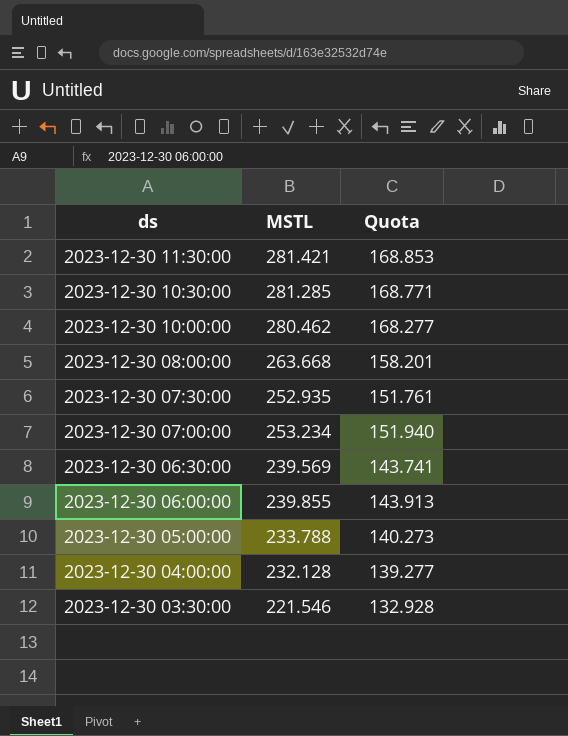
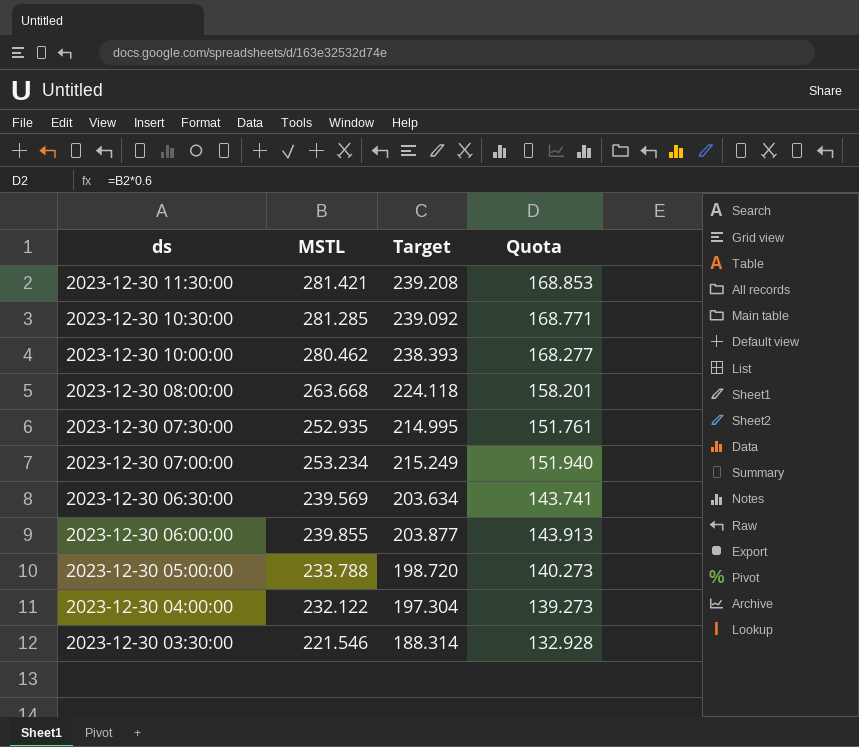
column Target | formula: none -> [MSTL] * 0.85
2023-12-30 04:00:00 | MSTL: 232.128 -> 232.122
2023-12-30 04:00:00 | Quota: 139.277 -> 139.273

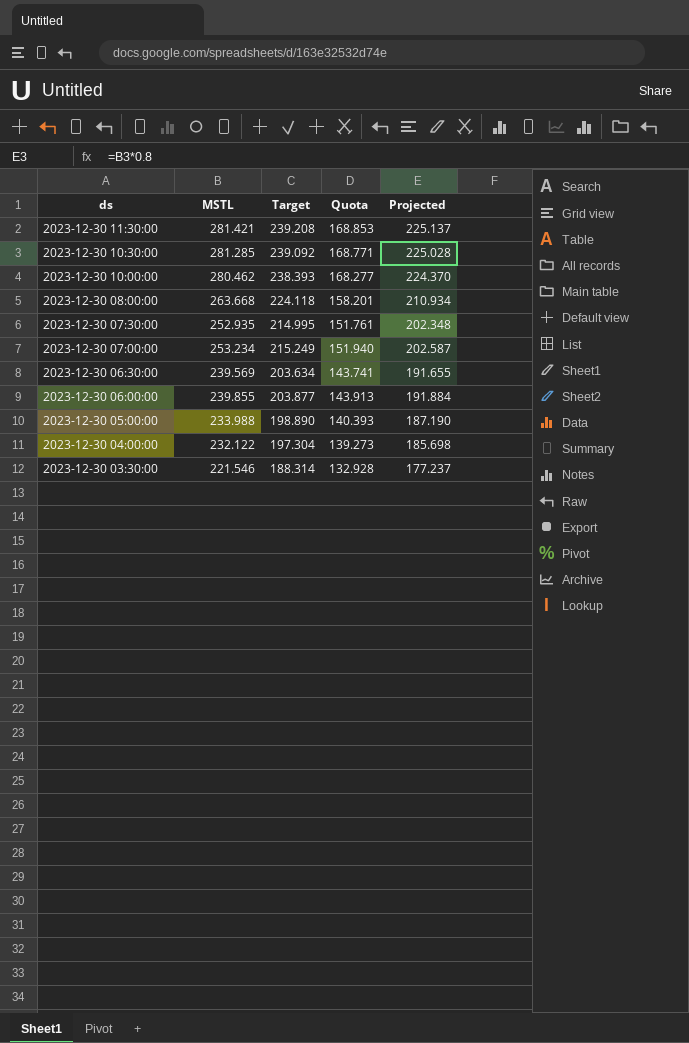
column Projected | formula: none -> [MSTL] * 0.8
2023-12-30 05:00:00 | MSTL: 233.788 -> 233.988
2023-12-30 05:00:00 | Target: 198.720 -> 198.890
2023-12-30 05:00:00 | Quota: 140.273 -> 140.393

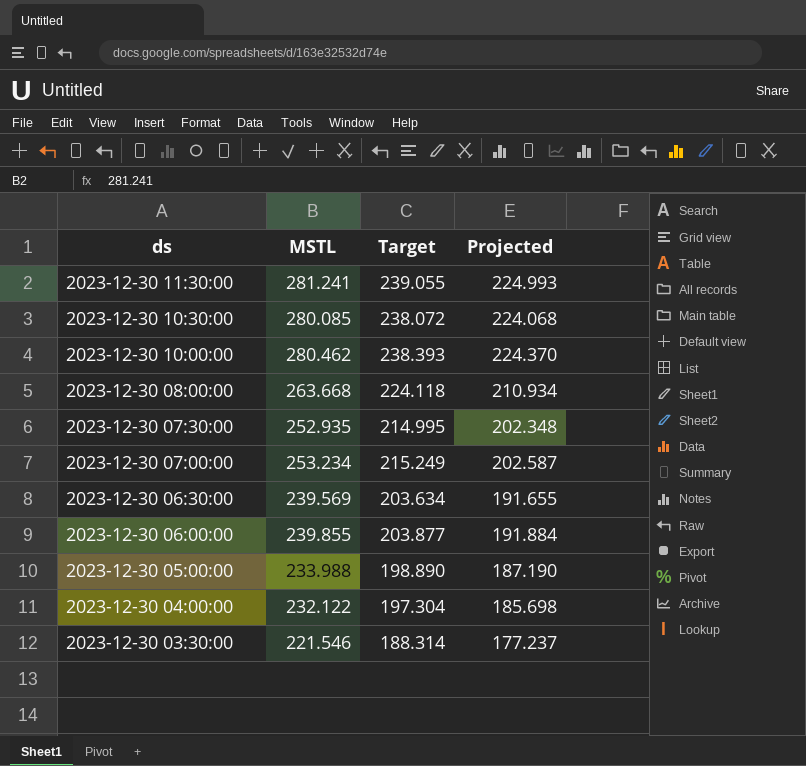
column Quota | formula: [MSTL] * 0.6 -> none
2023-12-30 11:30:00 | MSTL: 281.421 -> 281.241
2023-12-30 11:30:00 | Target: 239.208 -> 239.055
2023-12-30 11:30:00 | Projected: 225.137 -> 224.993
2023-12-30 10:30:00 | MSTL: 281.285 -> 280.085
2023-12-30 10:30:00 | Target: 239.092 -> 238.072
2023-12-30 10:30:00 | Projected: 225.028 -> 224.068

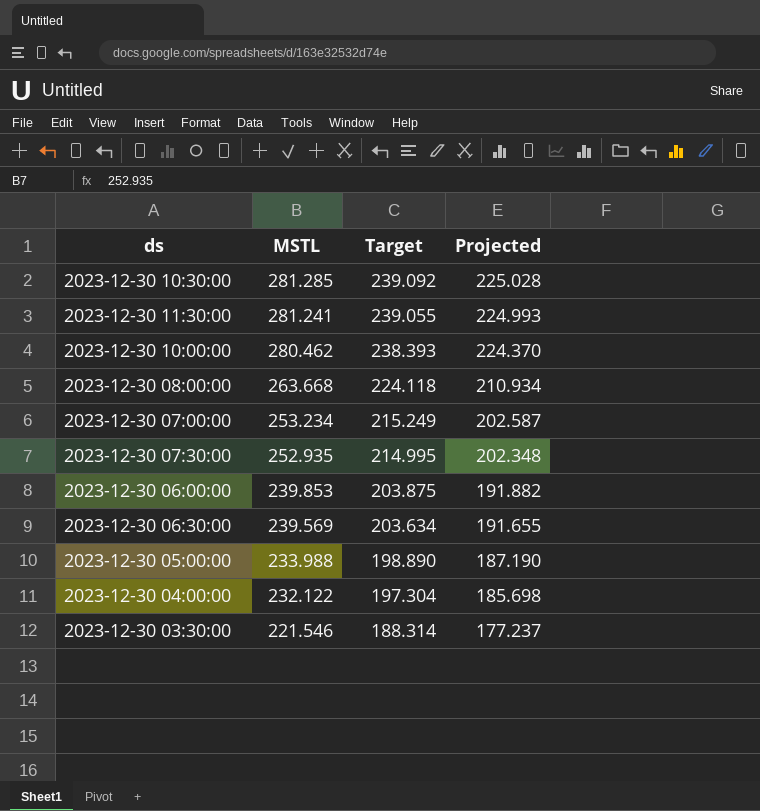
row order: ds descending -> MSTL descending
2023-12-30 10:30:00 | MSTL: 280.085 -> 281.285
2023-12-30 10:30:00 | Target: 238.072 -> 239.092
2023-12-30 10:30:00 | Projected: 224.068 -> 225.028
2023-12-30 06:00:00 | MSTL: 239.855 -> 239.853
2023-12-30 06:00:00 | Target: 203.877 -> 203.875
2023-12-30 06:00:00 | Projected: 191.884 -> 191.882

